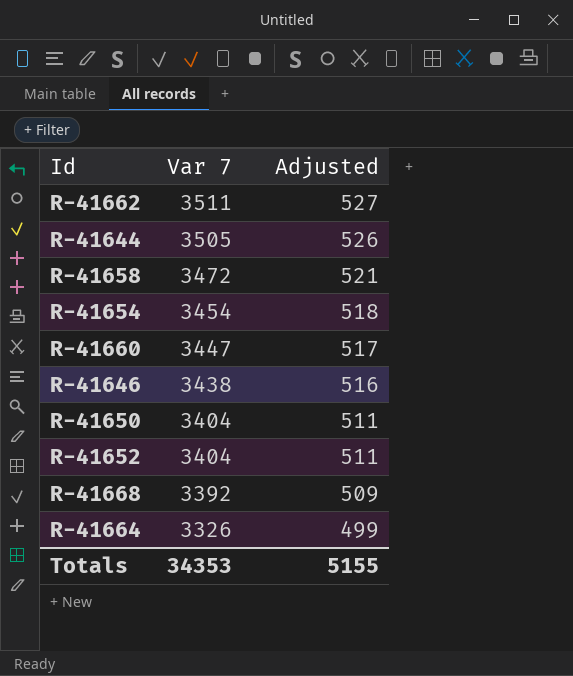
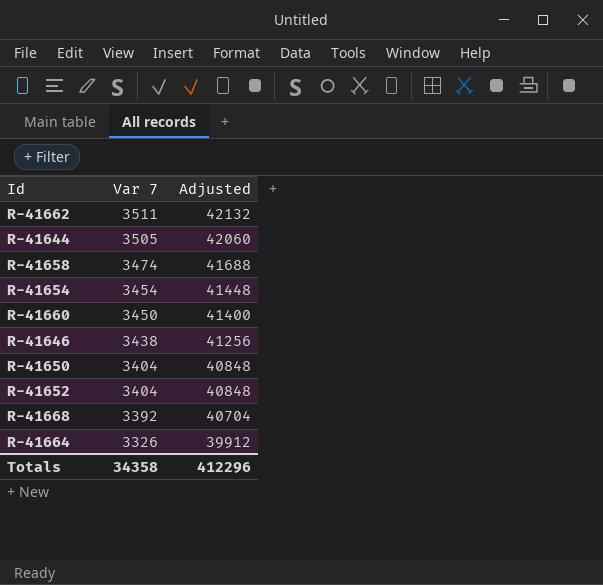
column Adjusted | formula: [Var 7] * 0.15 -> [Var 7] * 12
R-41658 | Var 7: 3472 -> 3474
R-41660 | Var 7: 3447 -> 3450
Totals | Var 7: 34353 -> 34358
Totals | Adjusted: 5155 -> 412296

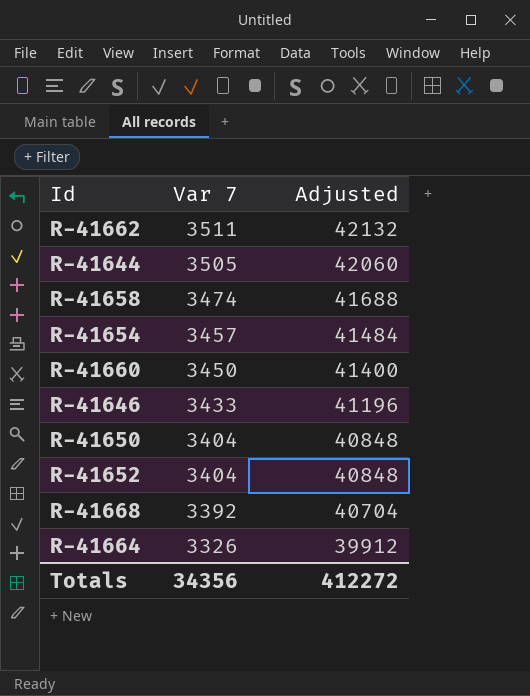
R-41654 | Var 7: 3454 -> 3457
R-41654 | Adjusted: 41448 -> 41484
R-41646 | Var 7: 3438 -> 3433
R-41646 | Adjusted: 41256 -> 41196
Totals | Var 7: 34358 -> 34356
Totals | Adjusted: 412296 -> 412272

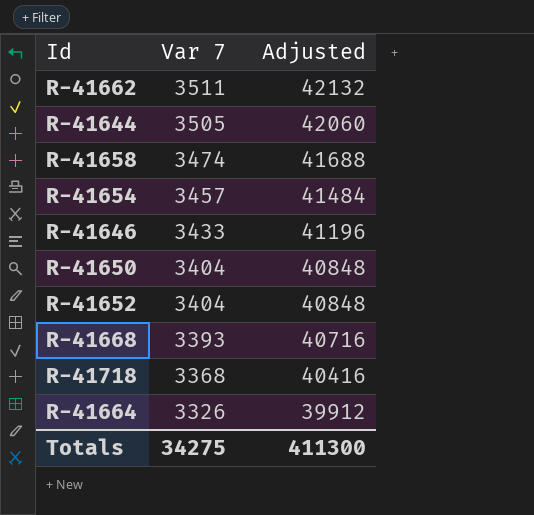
row R-41660: 3450 | 41400 -> none
R-41668 | Var 7: 3392 -> 3393
R-41668 | Adjusted: 40704 -> 40716
row R-41718: none -> 3368 | 40416
Totals | Var 7: 34356 -> 34275
Totals | Adjusted: 412272 -> 411300

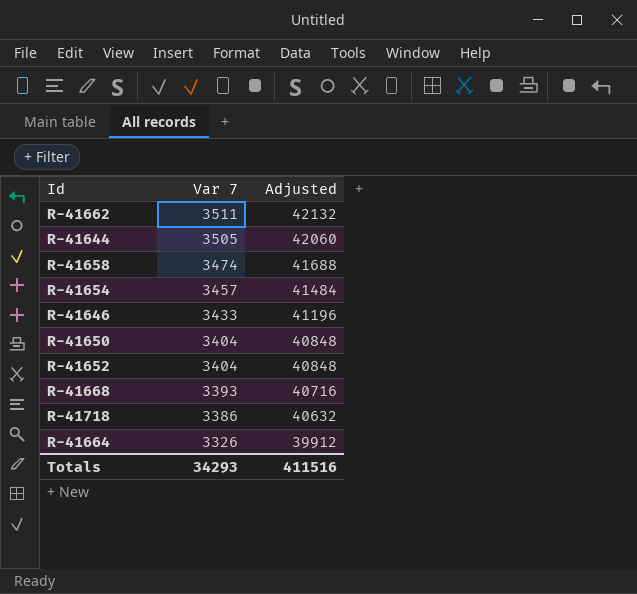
R-41718 | Var 7: 3368 -> 3386
R-41718 | Adjusted: 40416 -> 40632
Totals | Var 7: 34275 -> 34293
Totals | Adjusted: 411300 -> 411516

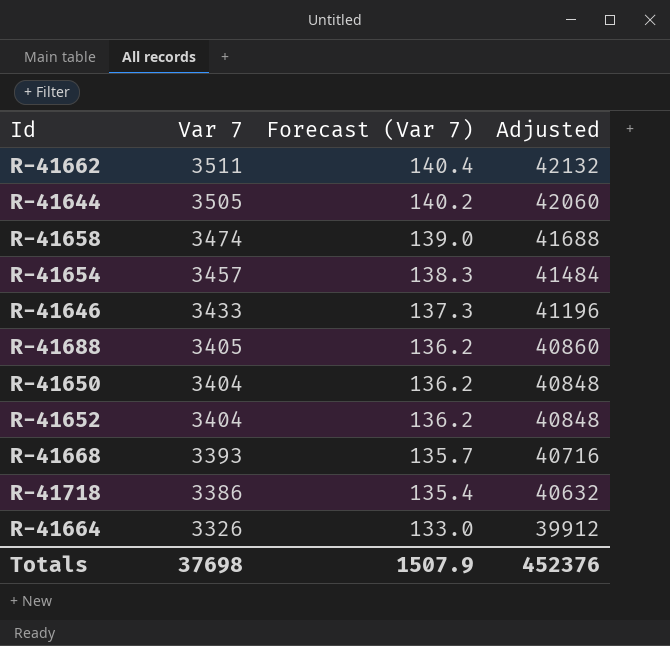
column Forecast (Var 7) | formula: none -> [Var 7] * 0.04
row R-41688: none -> 3405 | 136.2 | 40860
Totals | Var 7: 34293 -> 37698
Totals | Adjusted: 411516 -> 452376

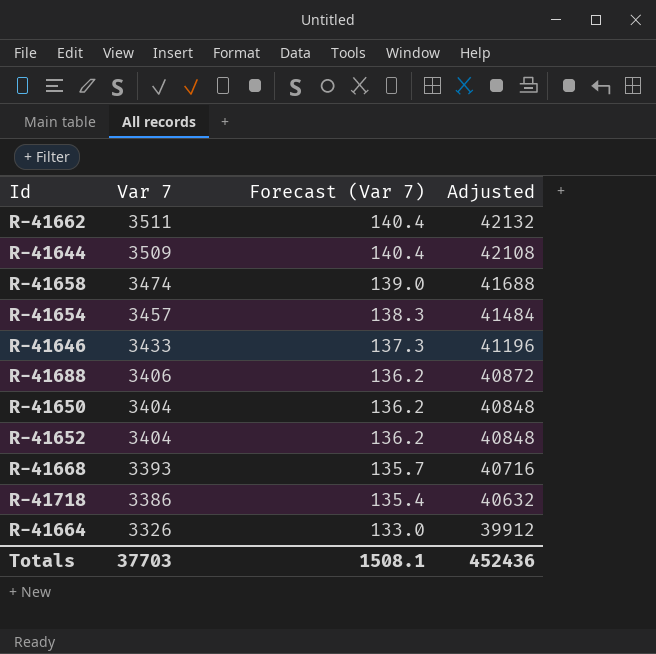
R-41644 | Var 7: 3505 -> 3509
R-41644 | Forecast (Var 7): 140.2 -> 140.4
R-41644 | Adjusted: 42060 -> 42108
R-41688 | Var 7: 3405 -> 3406
R-41688 | Adjusted: 40860 -> 40872
Totals | Var 7: 37698 -> 37703
Totals | Forecast (Var 7): 1507.9 -> 1508.1
Totals | Adjusted: 452376 -> 452436

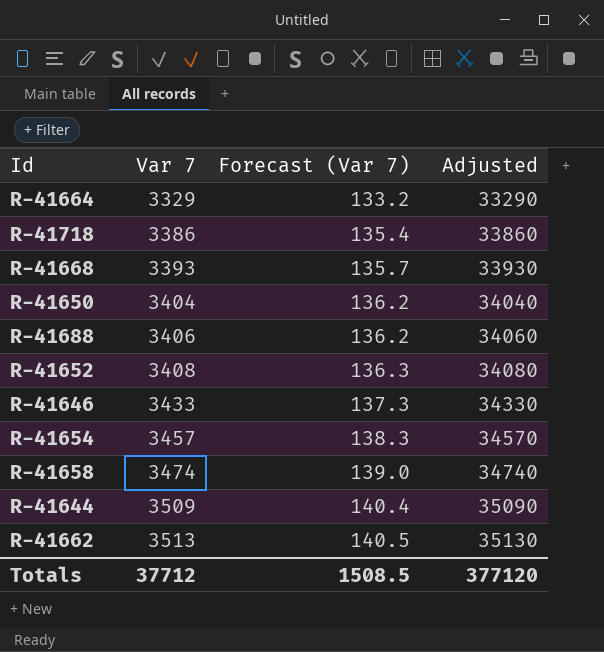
row order: Var 7 descending -> Var 7 ascending
column Adjusted | formula: [Var 7] * 12 -> [Var 7] * 10
R-41664 | Var 7: 3326 -> 3329
R-41664 | Forecast (Var 7): 133.0 -> 133.2
R-41652 | Var 7: 3404 -> 3408
R-41652 | Forecast (Var 7): 136.2 -> 136.3
R-41662 | Var 7: 3511 -> 3513
R-41662 | Forecast (Var 7): 140.4 -> 140.5
Totals | Var 7: 37703 -> 37712
Totals | Forecast (Var 7): 1508.1 -> 1508.5
Totals | Adjusted: 452436 -> 377120

